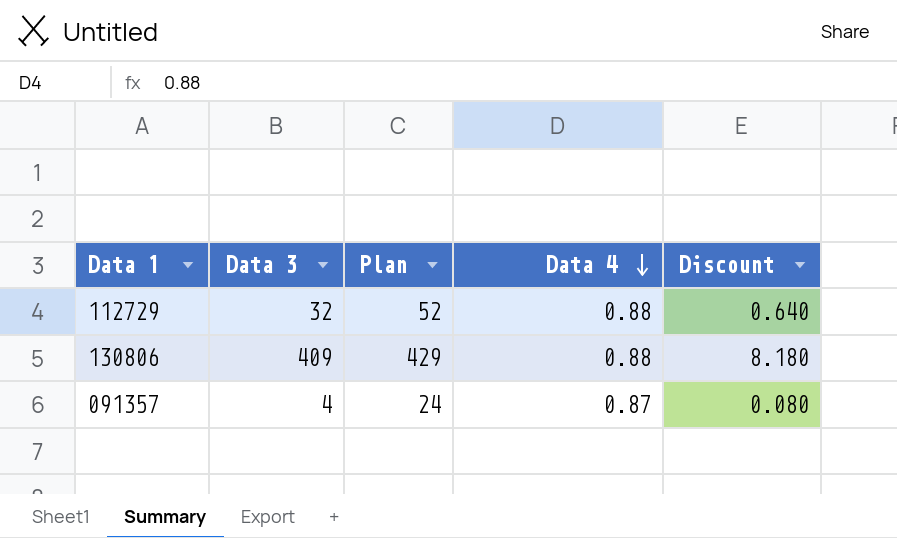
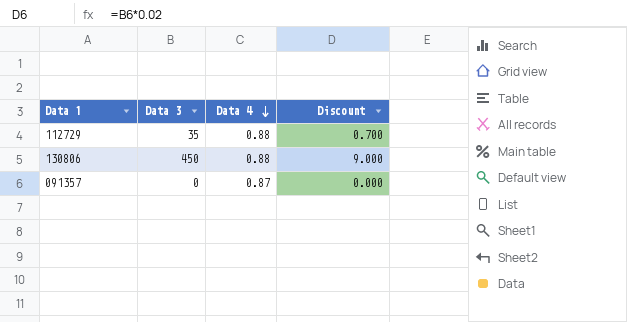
column Plan | formula: [Data 3] + 20 -> none
112729 | Data 3: 32 -> 35
112729 | Discount: 0.640 -> 0.700
130806 | Data 3: 409 -> 450
130806 | Discount: 8.180 -> 9.000
091357 | Data 3: 4 -> 0
091357 | Discount: 0.080 -> 0.000

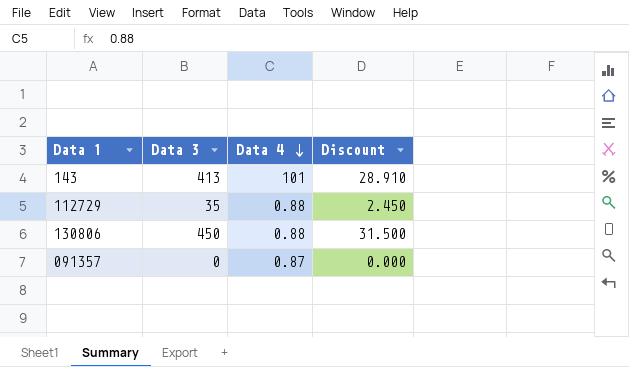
column Discount | formula: [Data 3] * 0.02 -> [Data 3] * 0.07
row 143: none -> 413 | 101 | 28.910

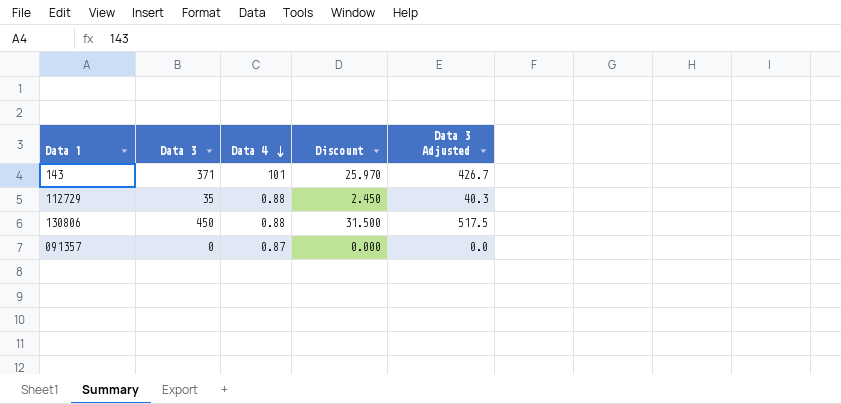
column Data 3 Adjusted | formula: none -> [Data 3] * 1.15
143 | Data 3: 413 -> 371
143 | Discount: 28.910 -> 25.970

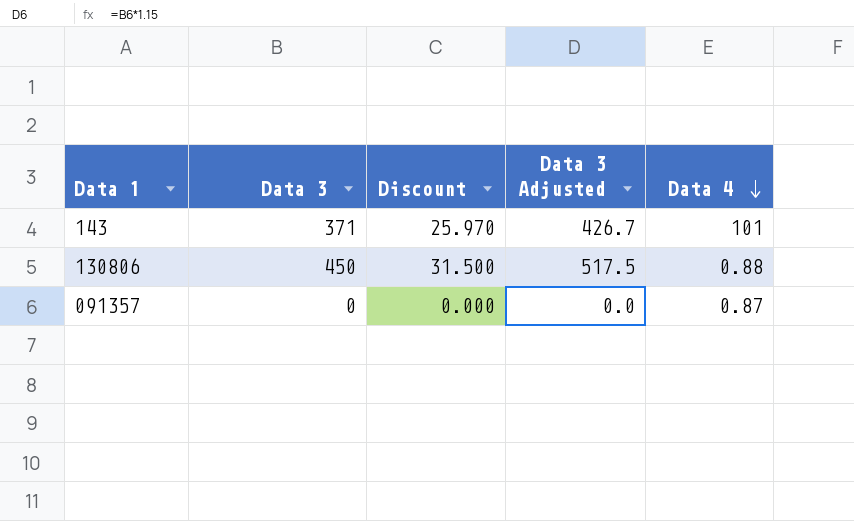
column Data 4 | position: 3 -> 5
row 112729: 35 | 0.88 | 2.450 | 40.3 -> none

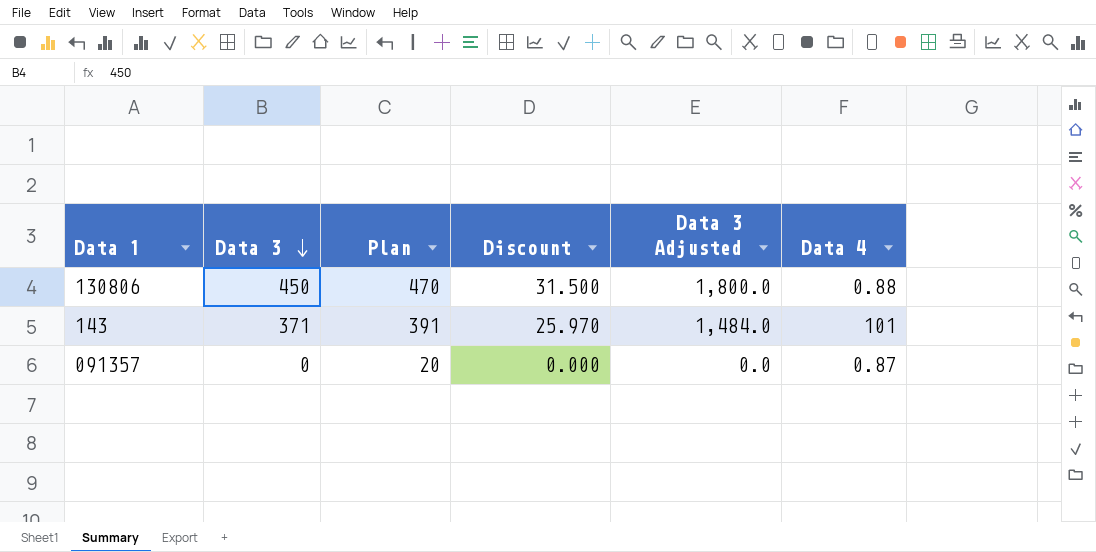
row order: Data 4 descending -> Data 3 descending
column Plan | formula: none -> [Data 3] + 20
column Data 3 Adjusted | formula: [Data 3] * 1.15 -> [Data 3] * 4

